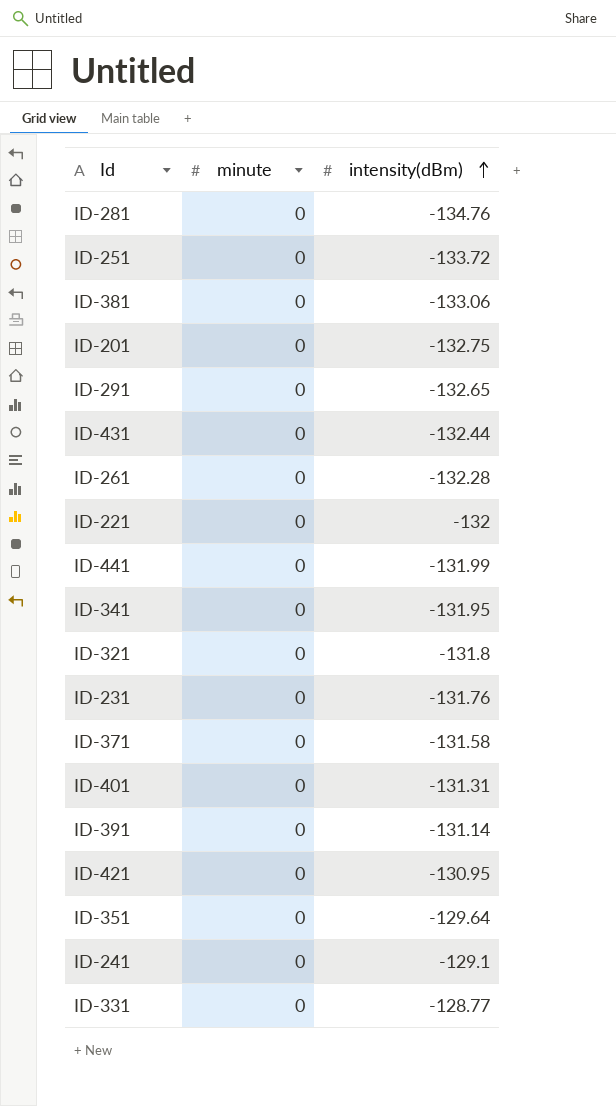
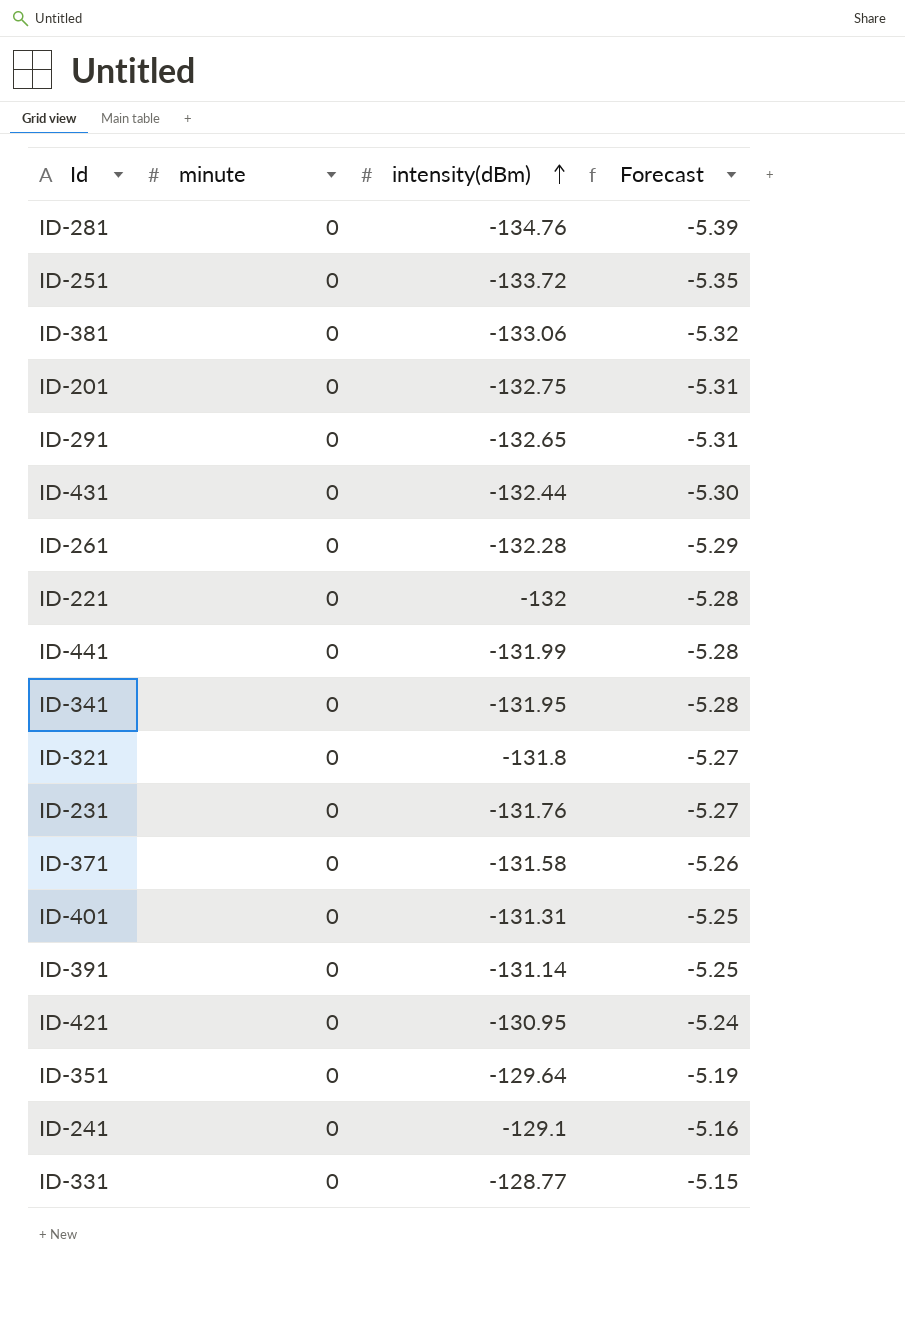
column Forecast | formula: none -> [intensity(dBm)] * 0.04

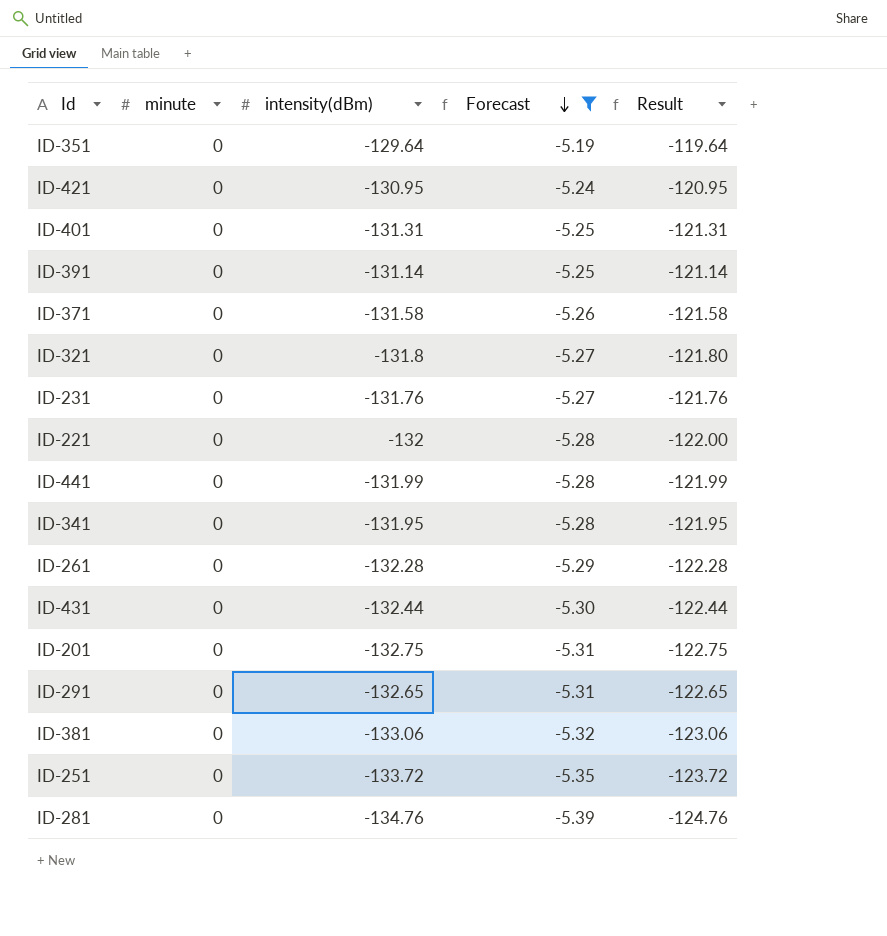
filter: none -> Forecast <= -5.19
row order: intensity(dBm) ascending -> Forecast descending
column Result | formula: none -> [intensity(dBm)] + 10

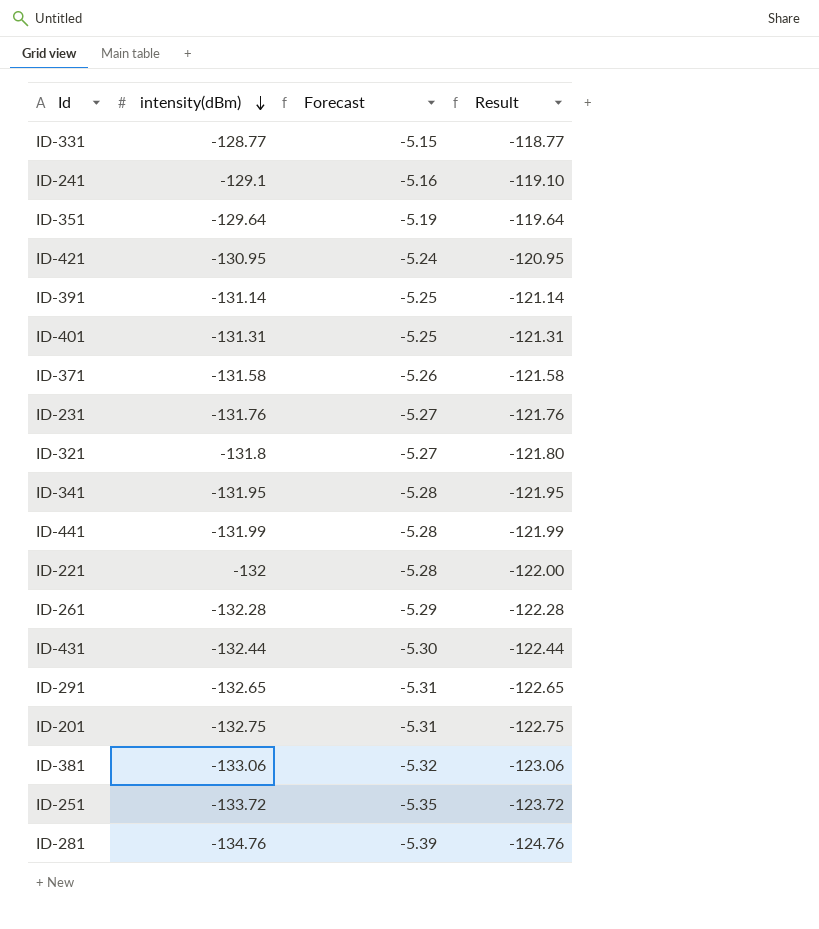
filter: Forecast <= -5.19 -> none
row order: Forecast descending -> intensity(dBm) descending
column minute | position: 2 -> none

